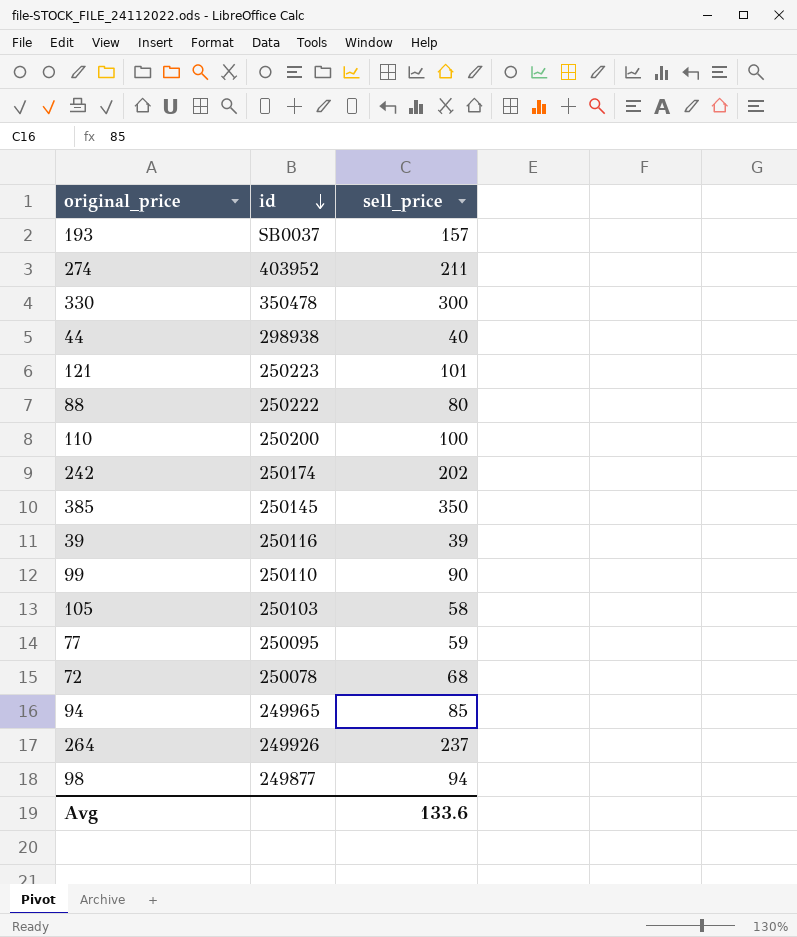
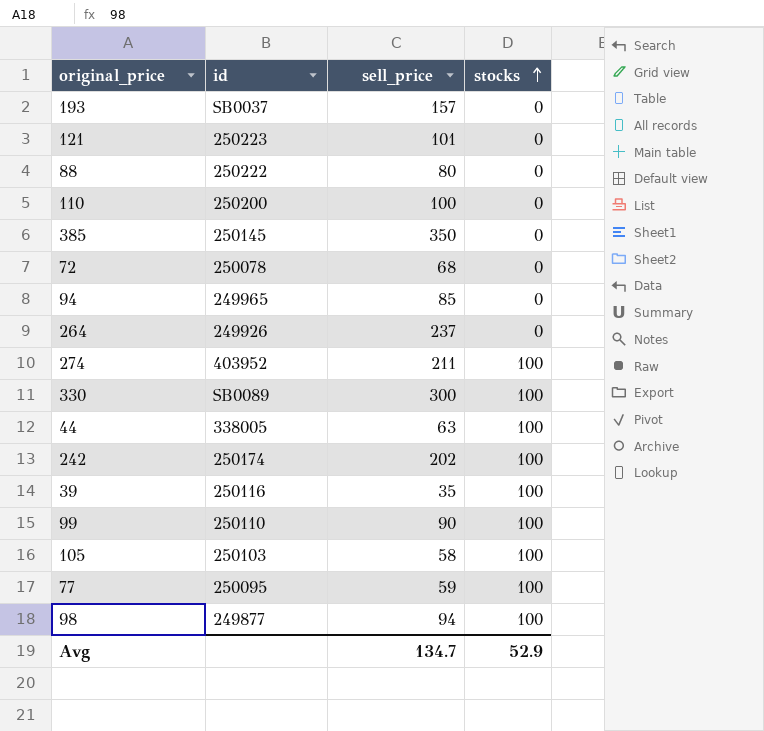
row order: id descending -> stocks ascending
column stocks | position: none -> 4
330 | id: 350478 -> SB0089
44 | id: 298938 -> 338005
44 | sell_price: 40 -> 63
39 | sell_price: 39 -> 35
Avg | sell_price: 133.6 -> 134.7

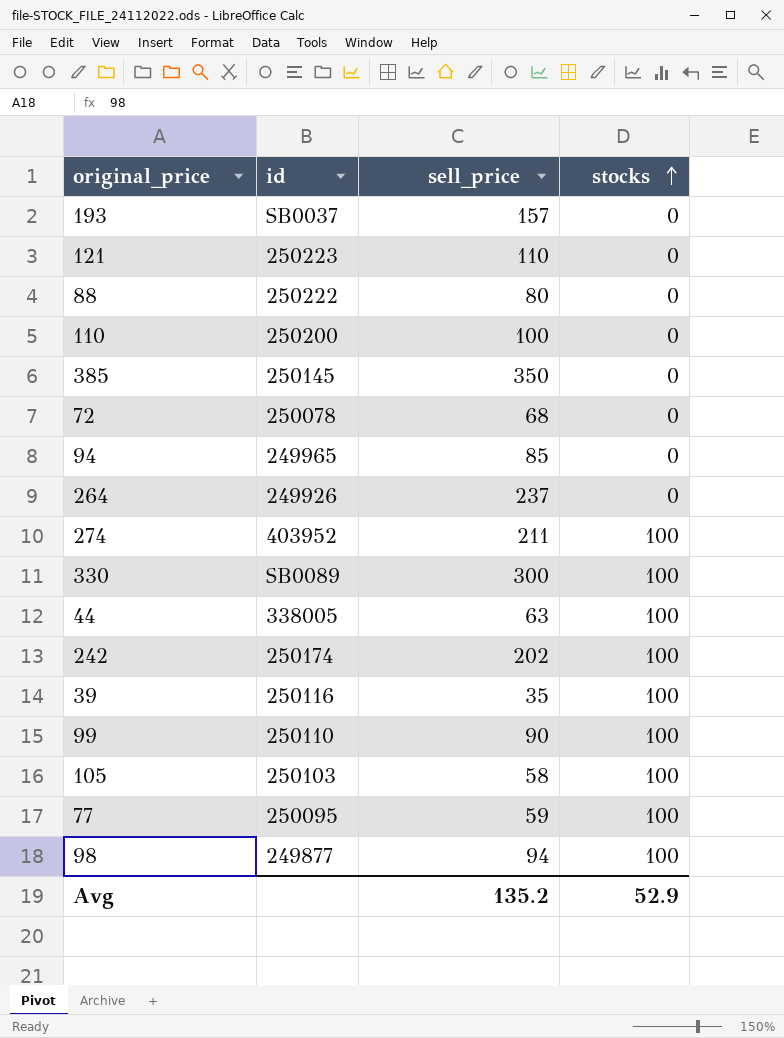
121 | sell_price: 101 -> 110
Avg | sell_price: 134.7 -> 135.2

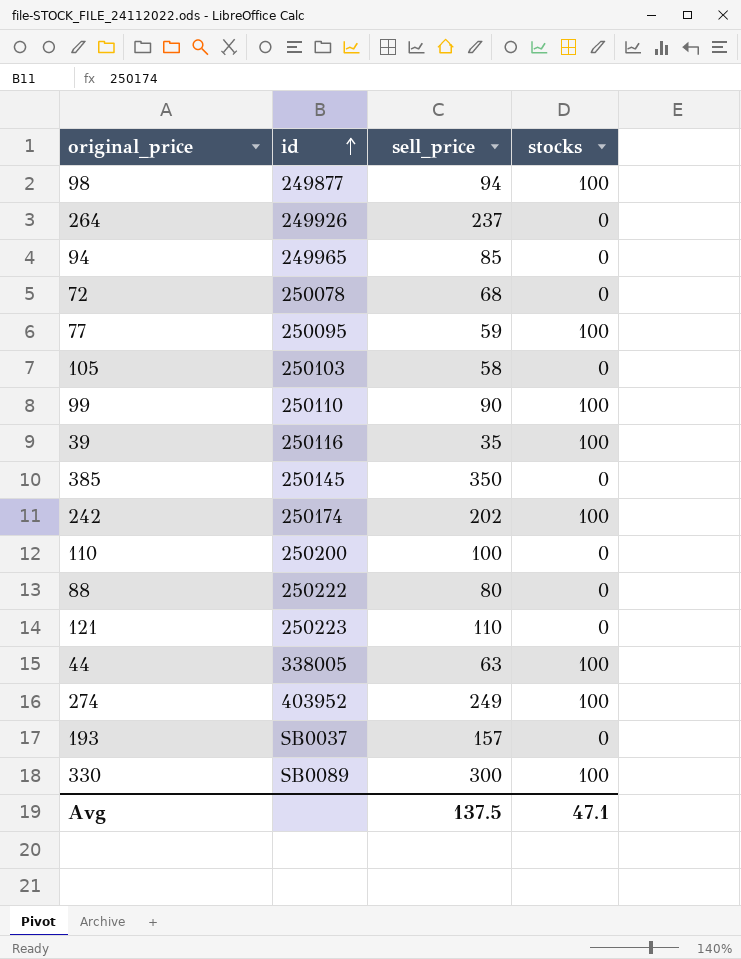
row order: stocks ascending -> id ascending
105 | stocks: 100 -> 0
274 | sell_price: 211 -> 249
Avg | sell_price: 135.2 -> 137.5
Avg | stocks: 52.9 -> 47.1

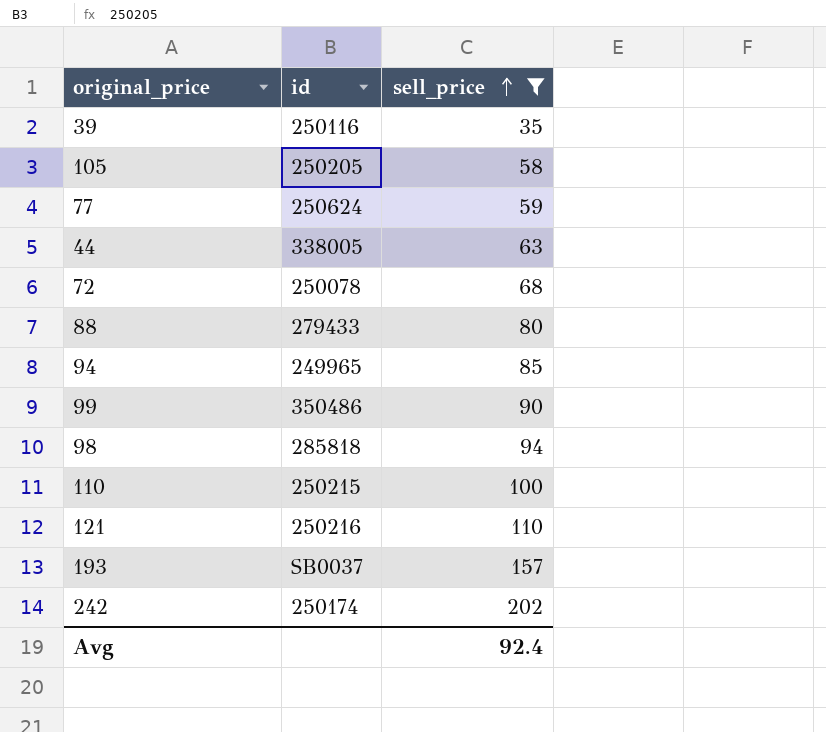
filter: none -> sell_price <= 202
row order: id ascending -> sell_price ascending
column stocks | position: 4 -> none
105 | id: 250103 -> 250205
77 | id: 250095 -> 250624
88 | id: 250222 -> 279433
99 | id: 250110 -> 350486
98 | id: 249877 -> 285818
110 | id: 250200 -> 250215
121 | id: 250223 -> 250216
Avg | sell_price: 137.5 -> 92.4

